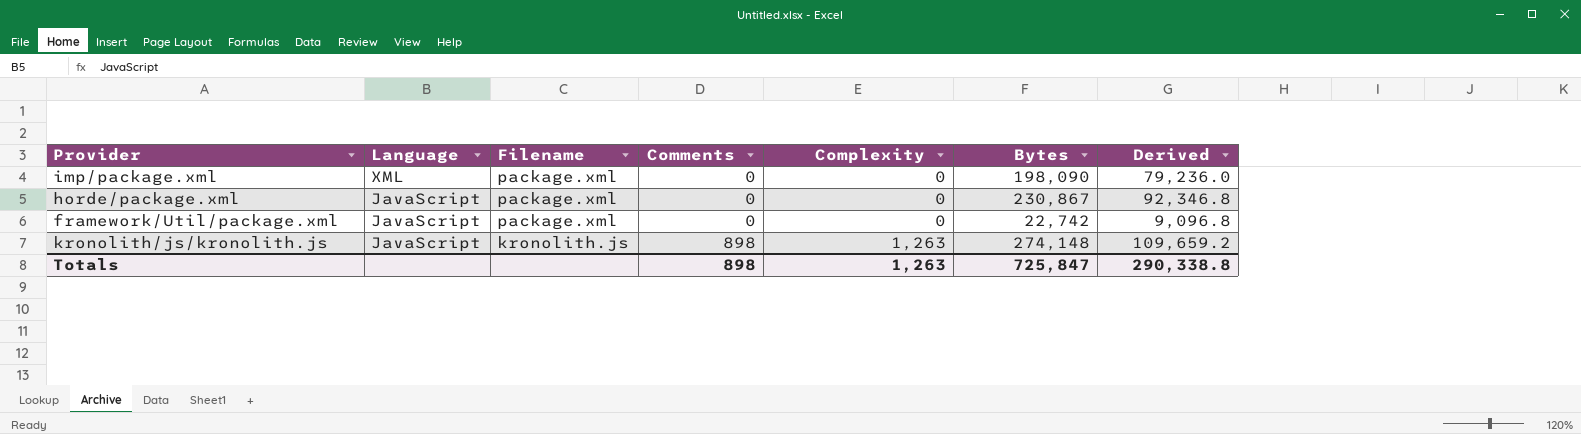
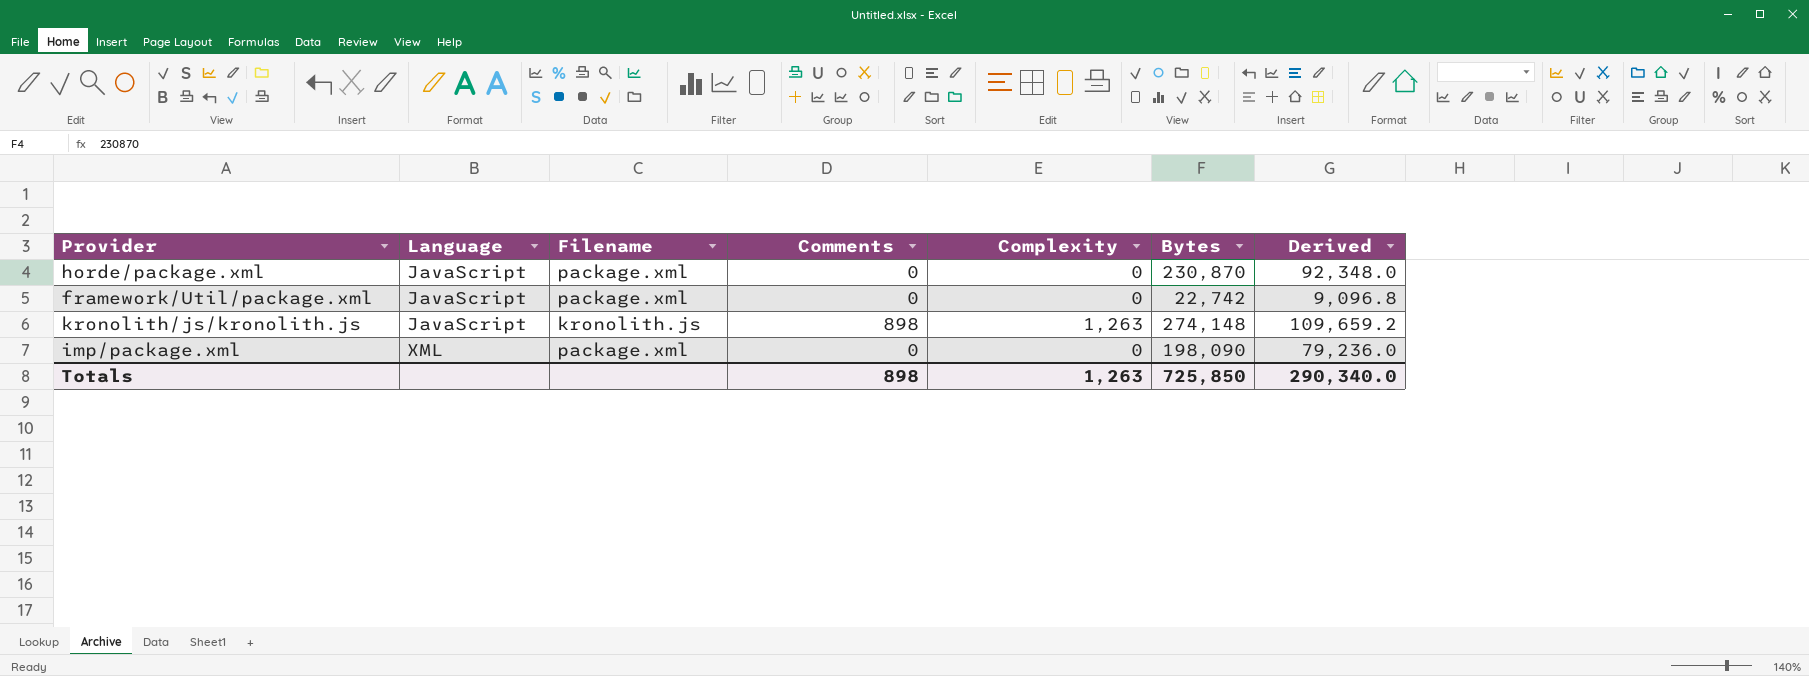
row order: Language descending -> Language ascending
horde/package.xml | Bytes: 230,867 -> 230,870
horde/package.xml | Derived: 92,346.8 -> 92,348.0
Totals | Bytes: 725,847 -> 725,850
Totals | Derived: 290,338.8 -> 290,340.0

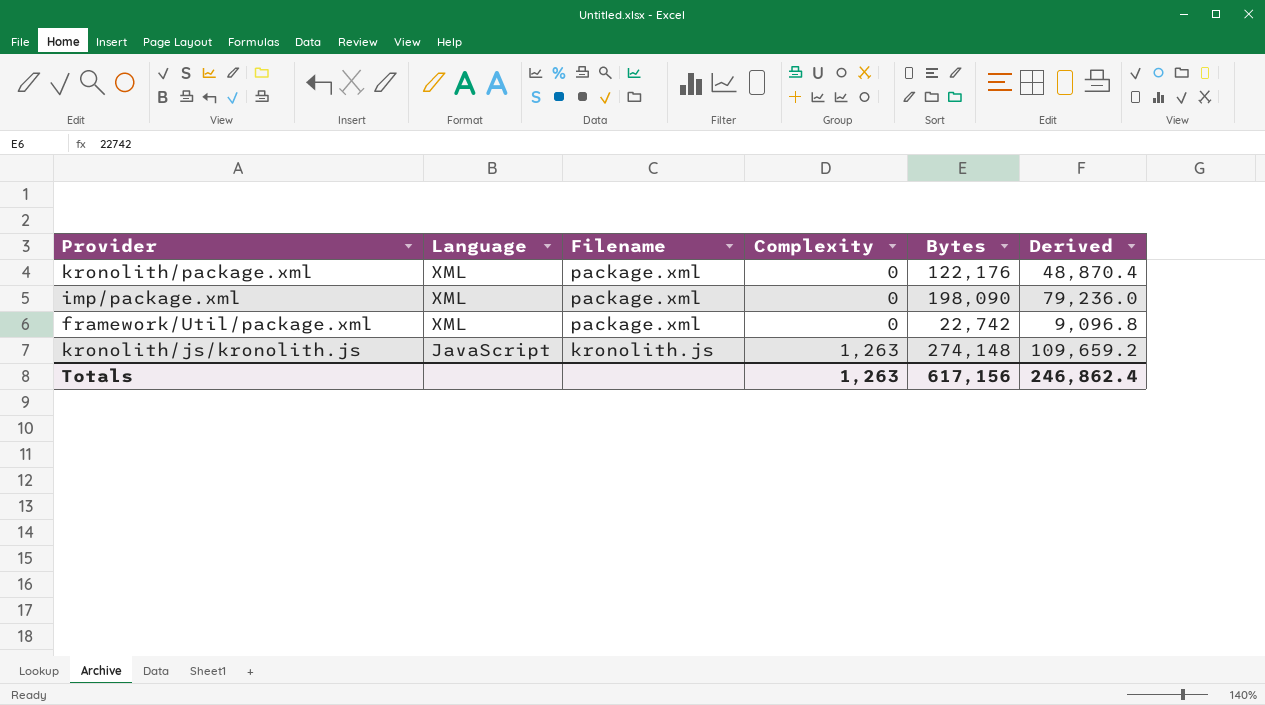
row order: Language ascending -> Language descending
column Comments | position: 4 -> none
row horde/package.xml: JavaScript | package.xml | 0 | 0 | 230,870 | 92,348.0 -> none
row kronolith/package.xml: none -> XML | package.xml | 0 | 122,176 | 48,870.4
framework/Util/package.xml | Language: JavaScript -> XML
Totals | Bytes: 725,850 -> 617,156
Totals | Derived: 290,340.0 -> 246,862.4

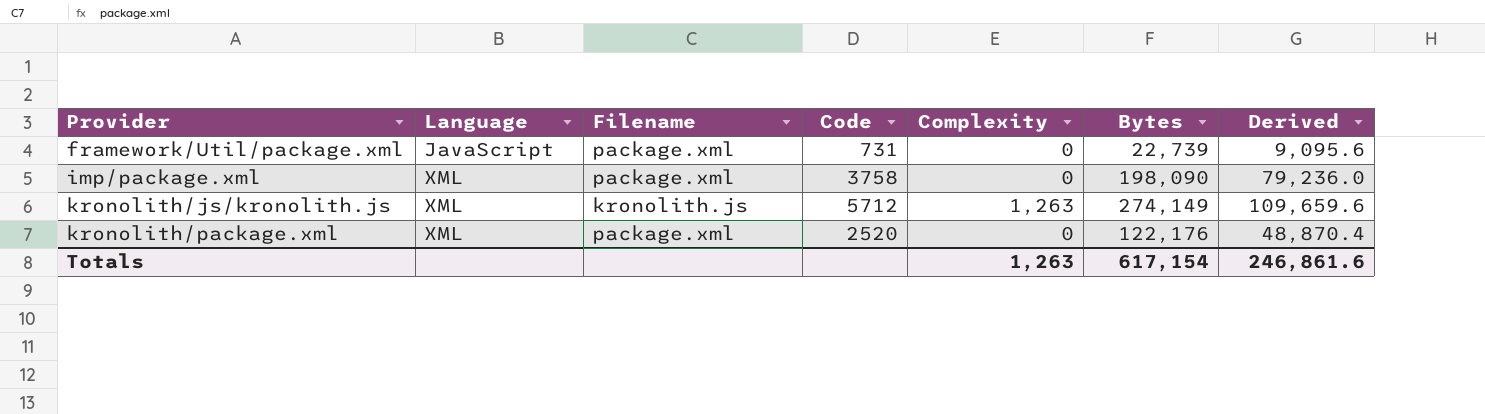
row order: Language descending -> Provider ascending
column Code | position: none -> 4
framework/Util/package.xml | Language: XML -> JavaScript
framework/Util/package.xml | Bytes: 22,742 -> 22,739
framework/Util/package.xml | Derived: 9,096.8 -> 9,095.6
kronolith/js/kronolith.js | Language: JavaScript -> XML
kronolith/js/kronolith.js | Bytes: 274,148 -> 274,149
kronolith/js/kronolith.js | Derived: 109,659.2 -> 109,659.6
Totals | Bytes: 617,156 -> 617,154
Totals | Derived: 246,862.4 -> 246,861.6

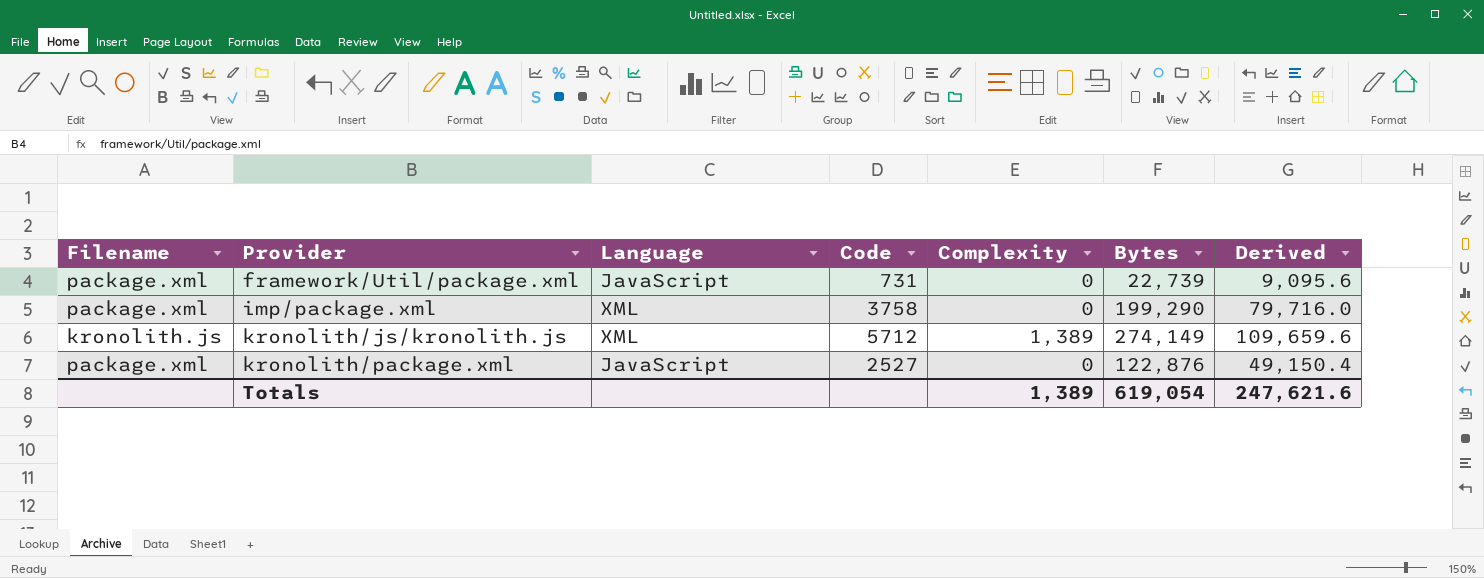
column Filename | position: 3 -> 1
imp/package.xml | Bytes: 198,090 -> 199,290
imp/package.xml | Derived: 79,236.0 -> 79,716.0
kronolith/js/kronolith.js | Complexity: 1,263 -> 1,389
kronolith/package.xml | Language: XML -> JavaScript
kronolith/package.xml | Code: 2520 -> 2527
kronolith/package.xml | Bytes: 122,176 -> 122,876
kronolith/package.xml | Derived: 48,870.4 -> 49,150.4
Totals | Complexity: 1,263 -> 1,389
Totals | Bytes: 617,154 -> 619,054
Totals | Derived: 246,861.6 -> 247,621.6

